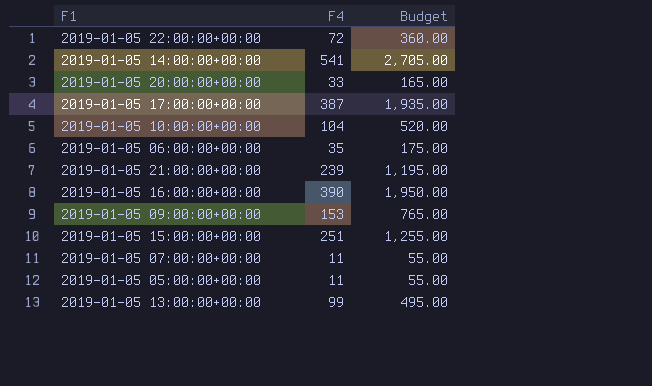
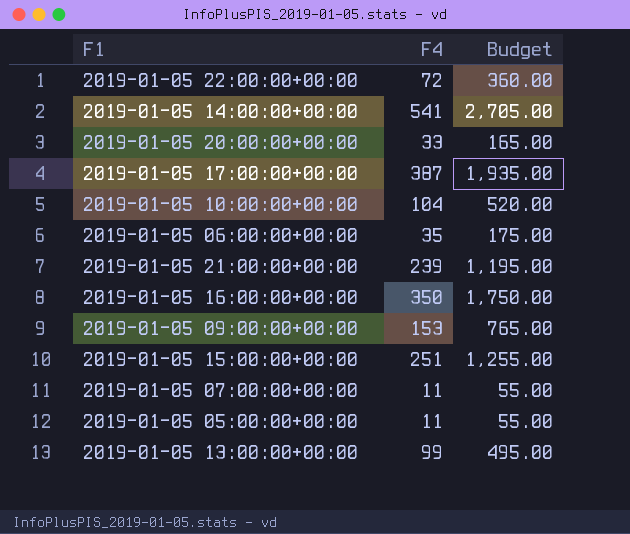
2019-01-05 16:00:00+00:00 | F4: 390 -> 350
2019-01-05 16:00:00+00:00 | Budget: 1,950.00 -> 1,750.00

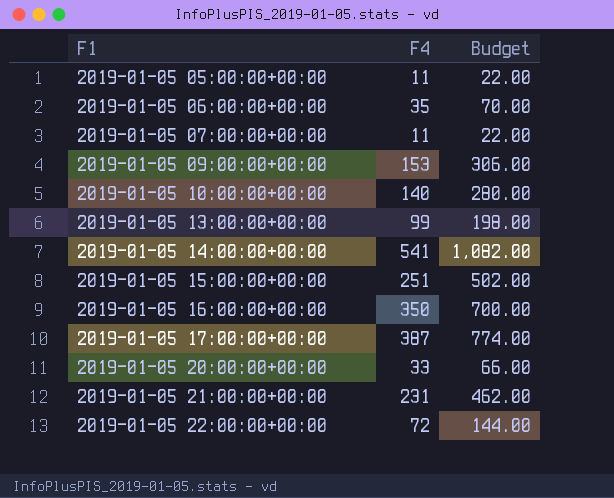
row order: none -> F1 ascending
column Budget | formula: [F4] * 5 -> [F4] * 2
2019-01-05 10:00:00+00:00 | F4: 104 -> 140
2019-01-05 21:00:00+00:00 | F4: 239 -> 231

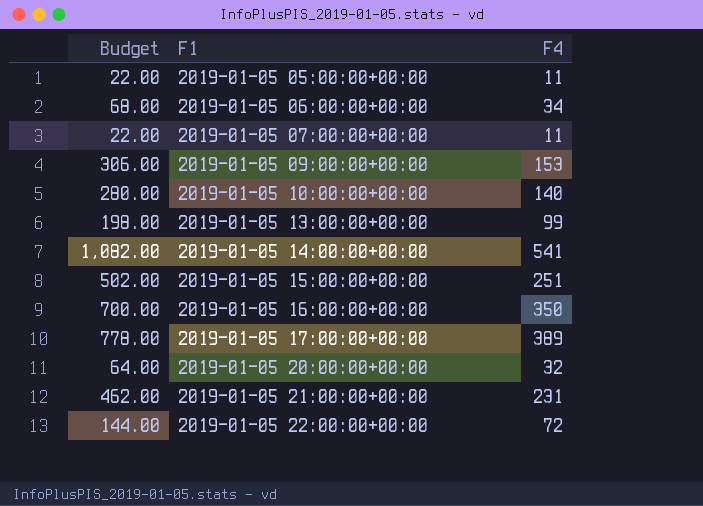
column Budget | position: 3 -> 1
2019-01-05 06:00:00+00:00 | Budget: 70.00 -> 68.00
2019-01-05 06:00:00+00:00 | F4: 35 -> 34
2019-01-05 17:00:00+00:00 | Budget: 774.00 -> 778.00
2019-01-05 17:00:00+00:00 | F4: 387 -> 389
2019-01-05 20:00:00+00:00 | Budget: 66.00 -> 64.00
2019-01-05 20:00:00+00:00 | F4: 33 -> 32

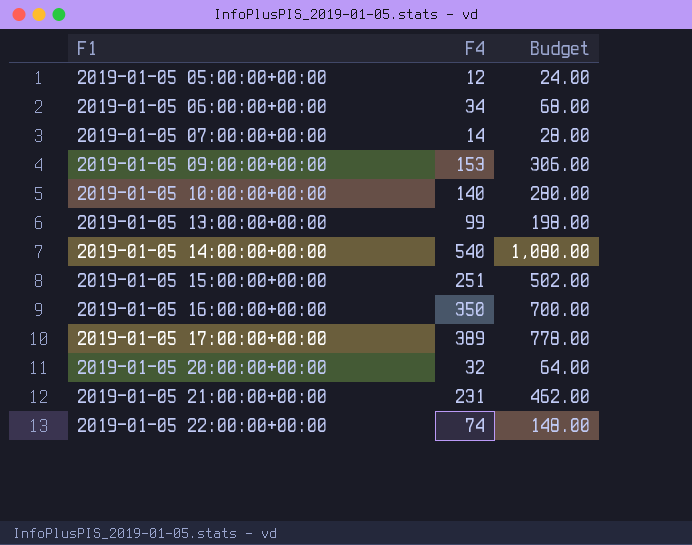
column Budget | position: 1 -> 3
2019-01-05 05:00:00+00:00 | F4: 11 -> 12
2019-01-05 05:00:00+00:00 | Budget: 22.00 -> 24.00
2019-01-05 07:00:00+00:00 | F4: 11 -> 14
2019-01-05 07:00:00+00:00 | Budget: 22.00 -> 28.00
2019-01-05 14:00:00+00:00 | F4: 541 -> 540
2019-01-05 14:00:00+00:00 | Budget: 1,082.00 -> 1,080.00
2019-01-05 22:00:00+00:00 | F4: 72 -> 74
2019-01-05 22:00:00+00:00 | Budget: 144.00 -> 148.00

